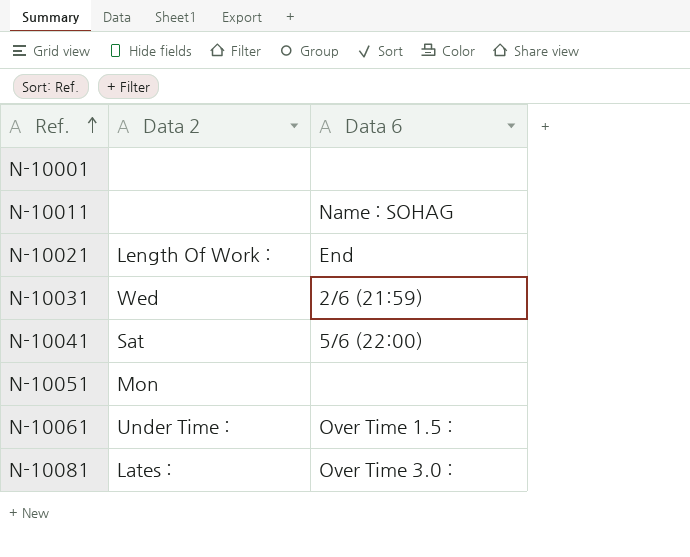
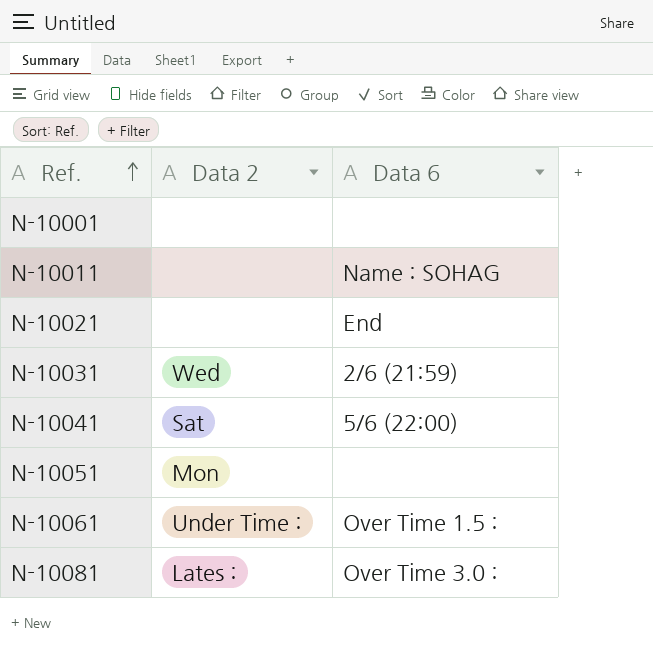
N-10021 | Data 2: Length Of Work : -> none

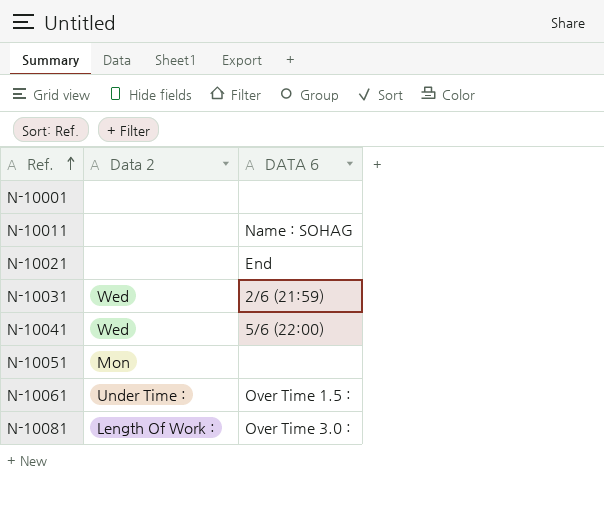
column name: Data 6 -> DATA 6
N-10041 | Data 2: Sat -> Wed
N-10081 | Data 2: Lates : -> Length Of Work :

